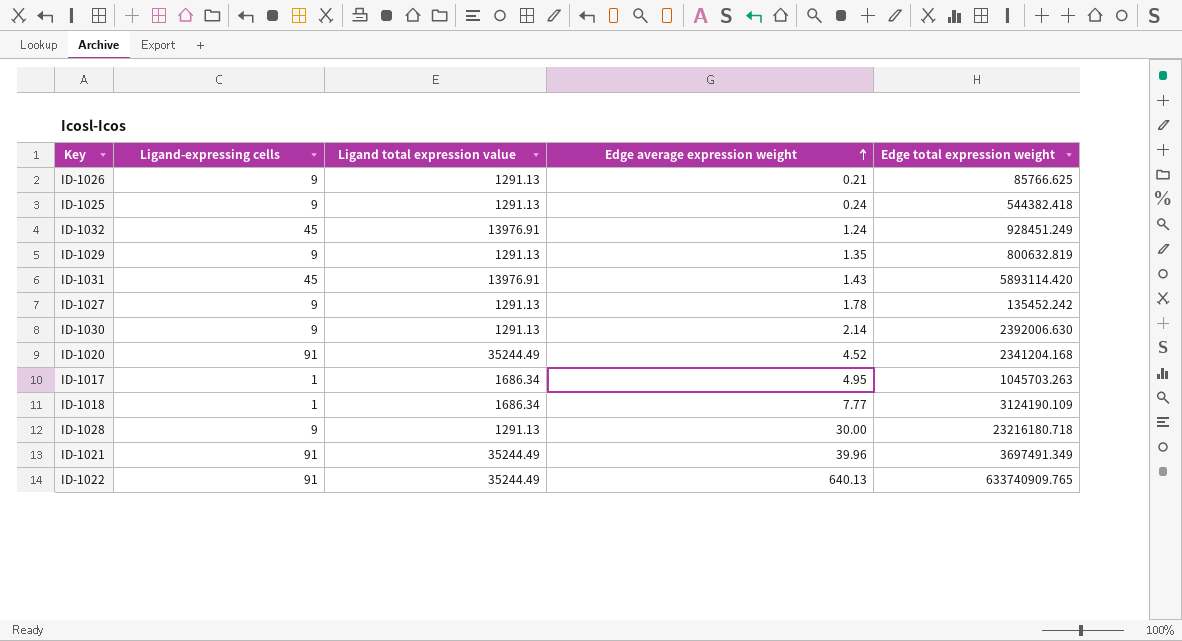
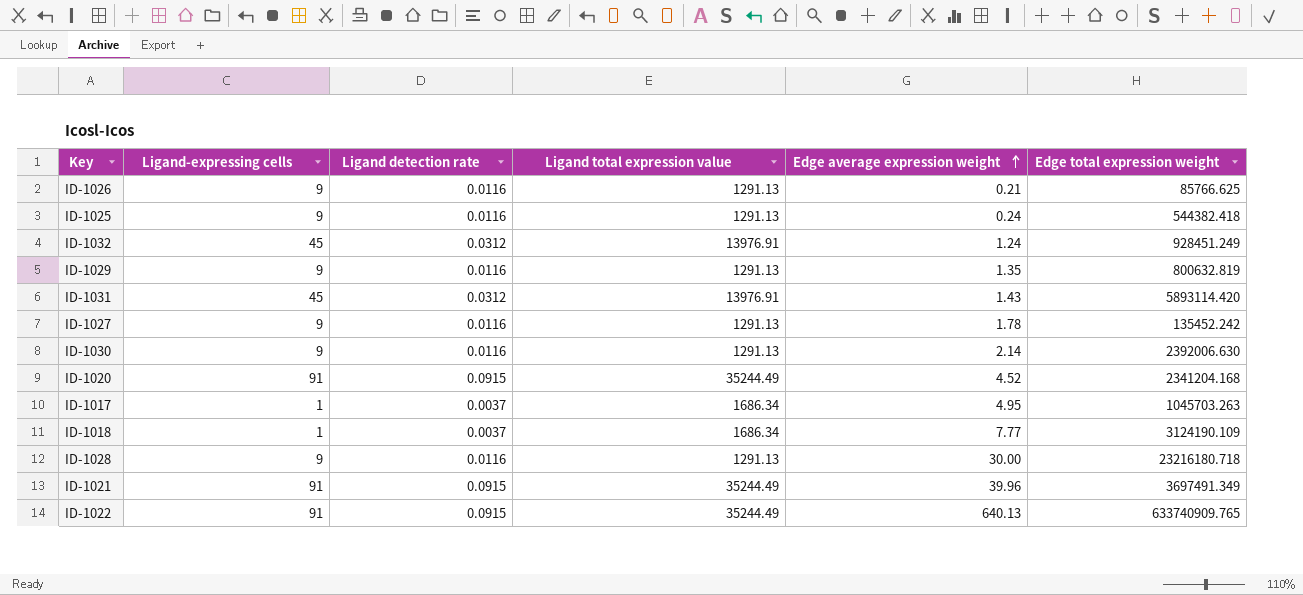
column Ligand detection rate | position: none -> 3

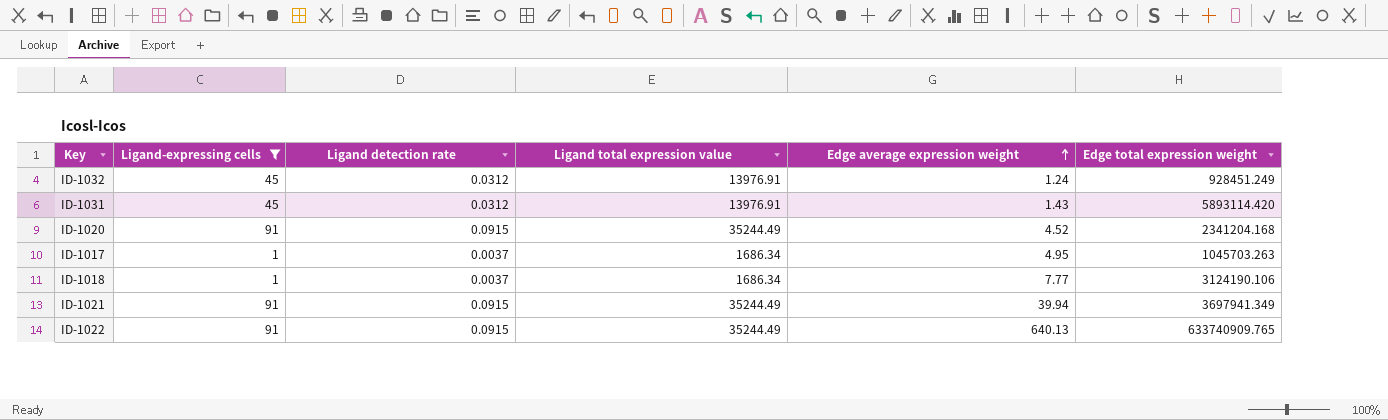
filter: none -> Ligand-expressing cells != 9
ID-1018 | Edge total expression weight: 3124190.109 -> 3124190.106
ID-1021 | Edge average expression weight: 39.96 -> 39.94
ID-1021 | Edge total expression weight: 3697491.349 -> 3697941.349

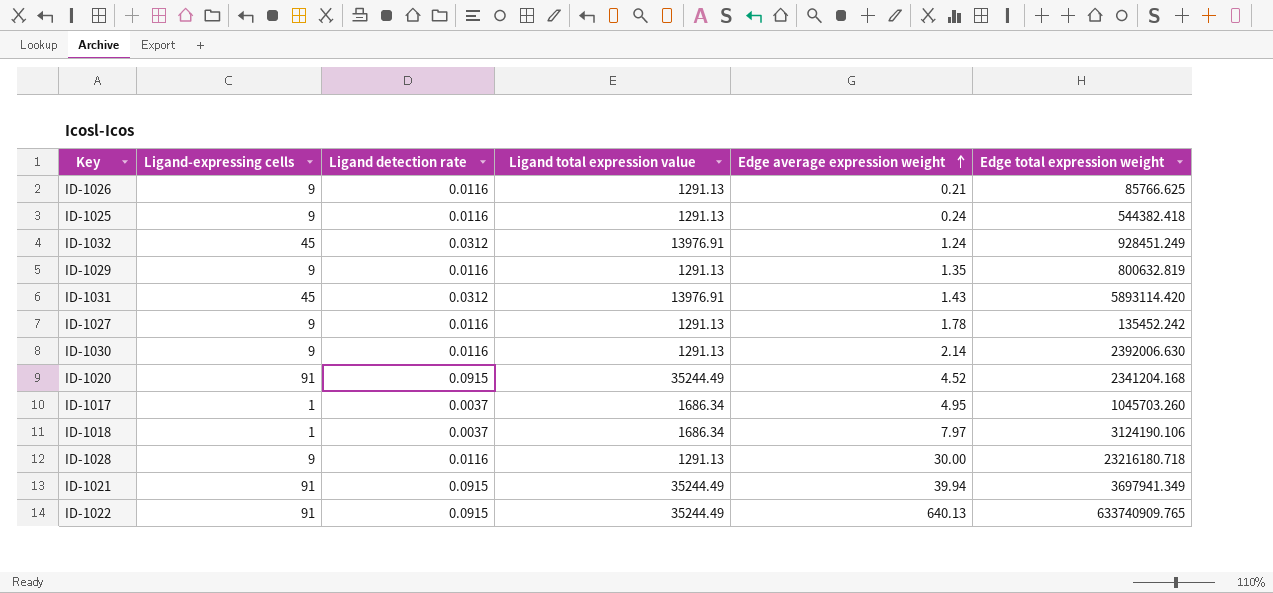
filter: Ligand-expressing cells != 9 -> none
ID-1017 | Edge total expression weight: 1045703.263 -> 1045703.260
ID-1018 | Edge average expression weight: 7.77 -> 7.97

